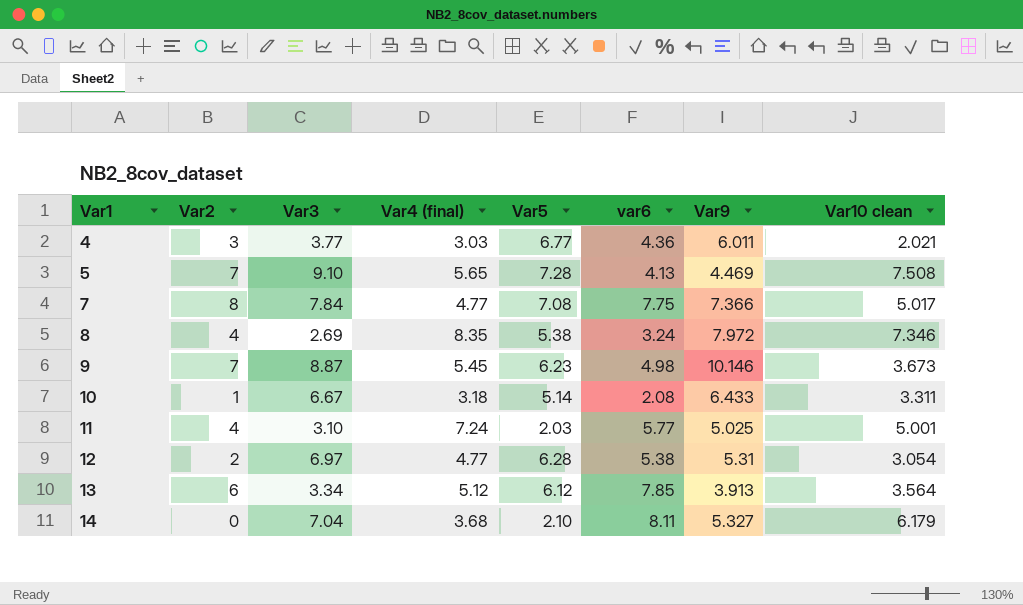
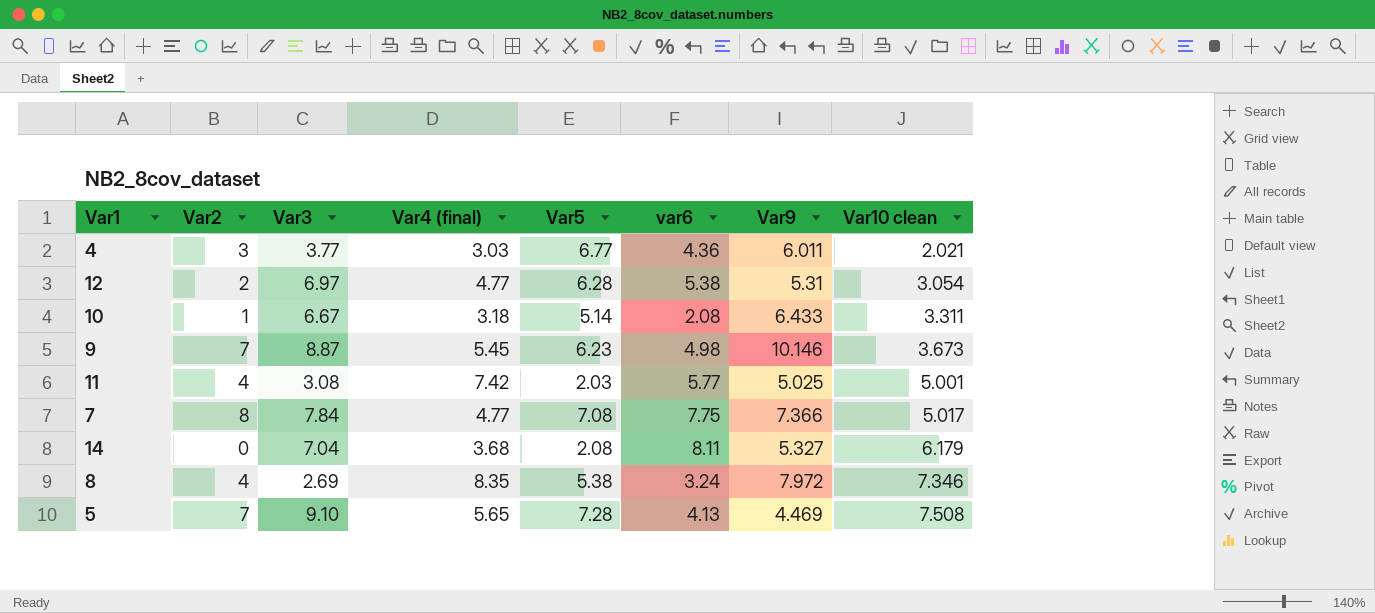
row order: Var1 ascending -> Var10 clean ascending
row 13: 6 | 3.34 | 5.12 | 6.12 | 7.85 | 3.913 | 3.564 -> none
11 | Var3: 3.10 -> 3.08
11 | Var4 (final): 7.24 -> 7.42
14 | Var5: 2.10 -> 2.08

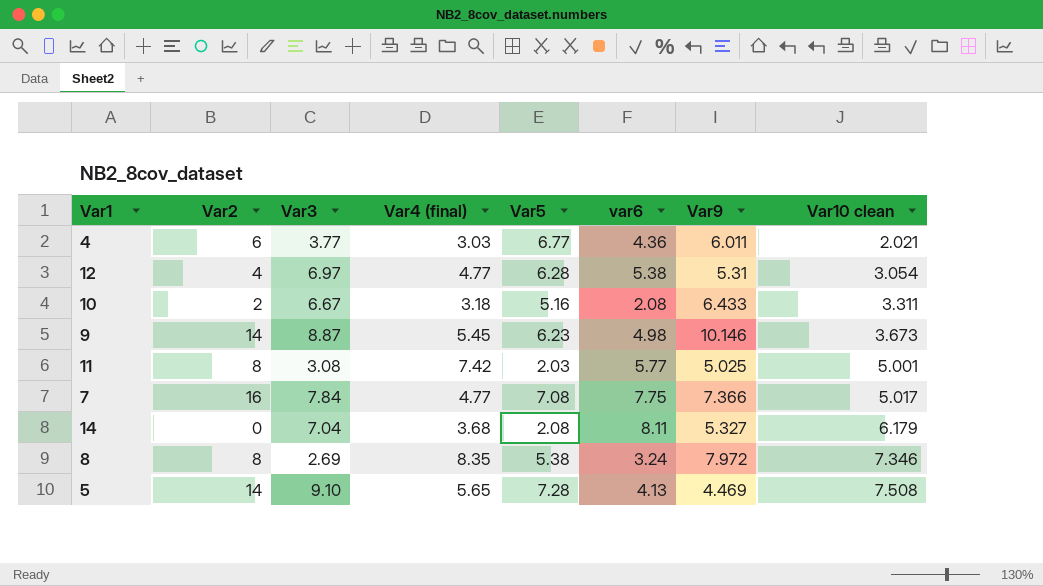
4 | Var2: 3 -> 6
12 | Var2: 2 -> 4
10 | Var2: 1 -> 2
10 | Var5: 5.14 -> 5.16
9 | Var2: 7 -> 14
11 | Var2: 4 -> 8
7 | Var2: 8 -> 16
8 | Var2: 4 -> 8
5 | Var2: 7 -> 14

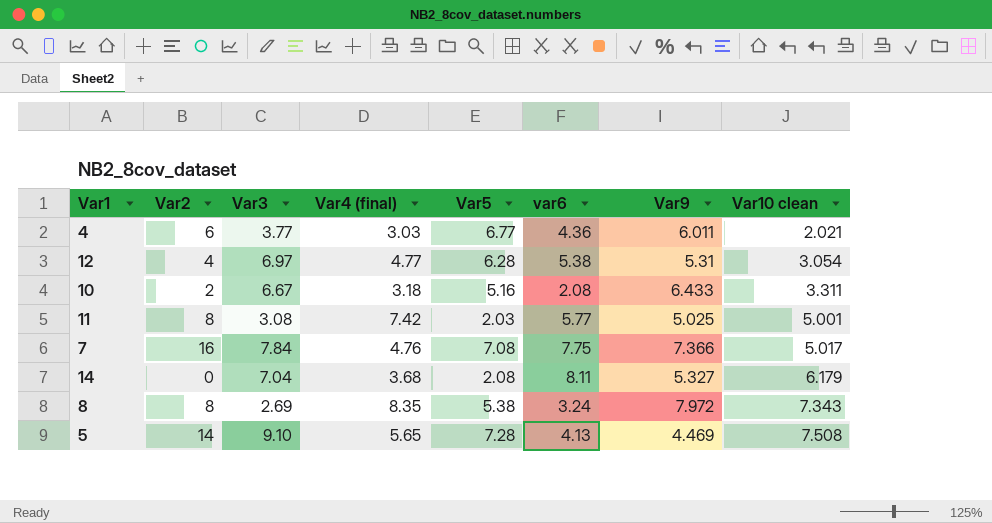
row 9: 14 | 8.87 | 5.45 | 6.23 | 4.98 | 10.146 | 3.673 -> none
7 | Var4 (final): 4.77 -> 4.76
8 | Var10 clean: 7.346 -> 7.343

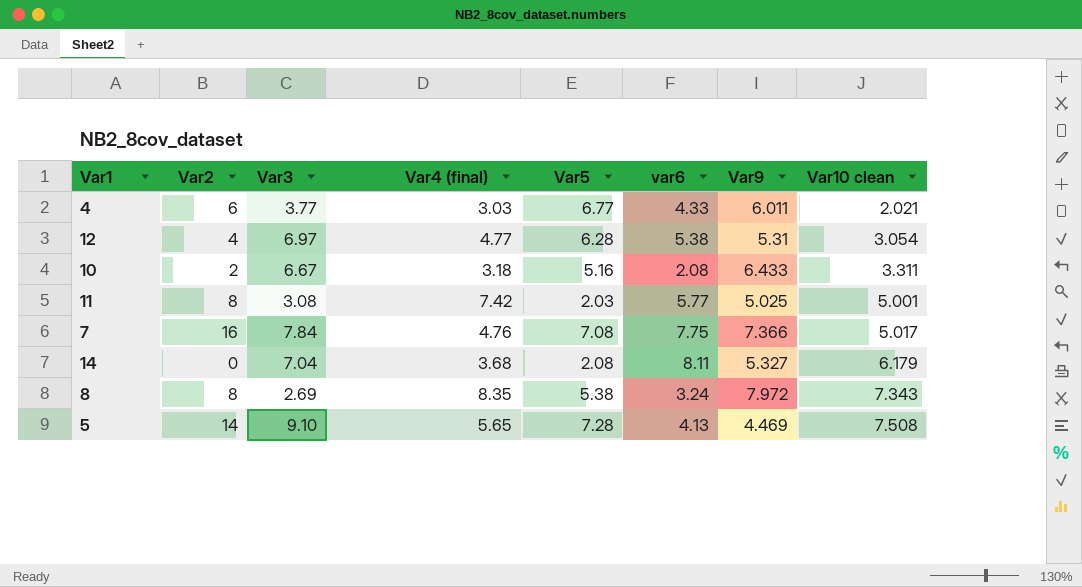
4 | var6: 4.36 -> 4.33

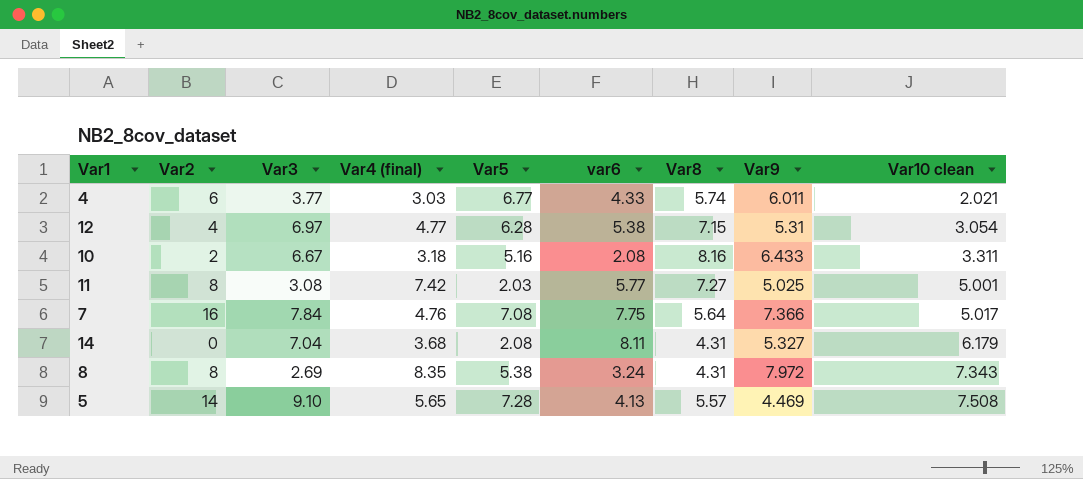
column Var8 | position: none -> 7

